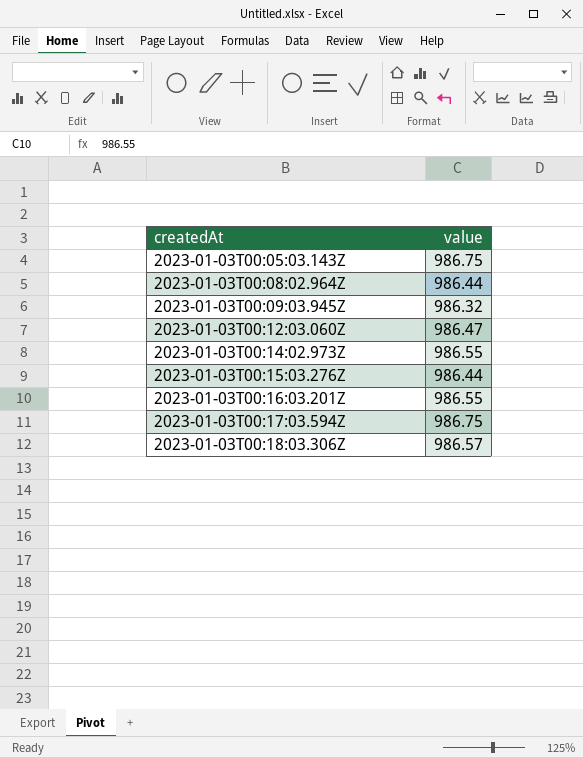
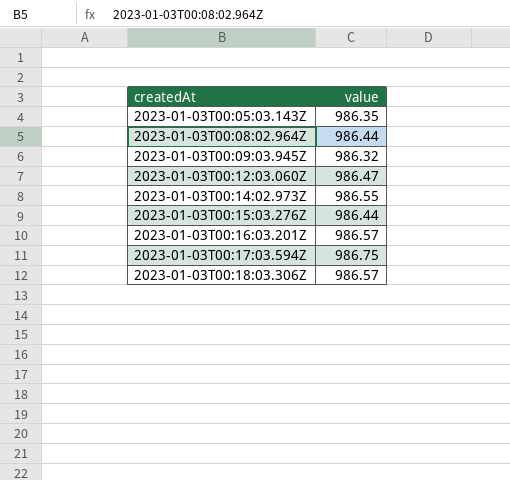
2023-01-03T00:05:03.143Z | value: 986.75 -> 986.35
2023-01-03T00:16:03.201Z | value: 986.55 -> 986.57

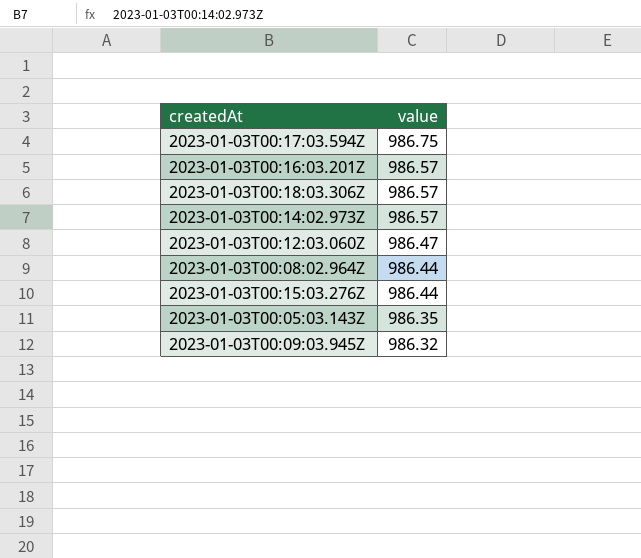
row order: createdAt ascending -> value descending
2023-01-03T00:14:02.973Z | value: 986.55 -> 986.57

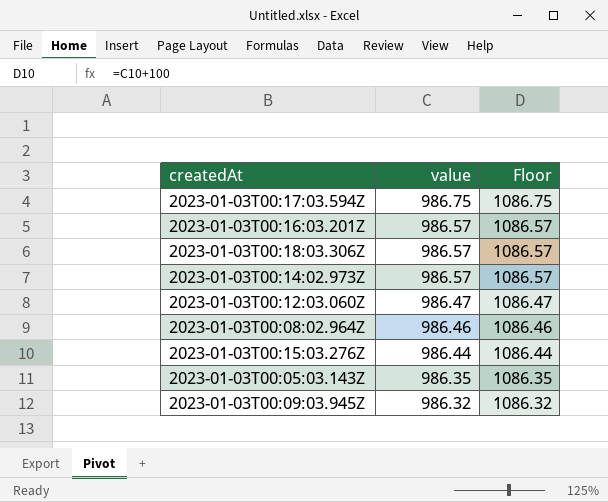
column Floor | formula: none -> [value] + 100
2023-01-03T00:08:02.964Z | value: 986.44 -> 986.46

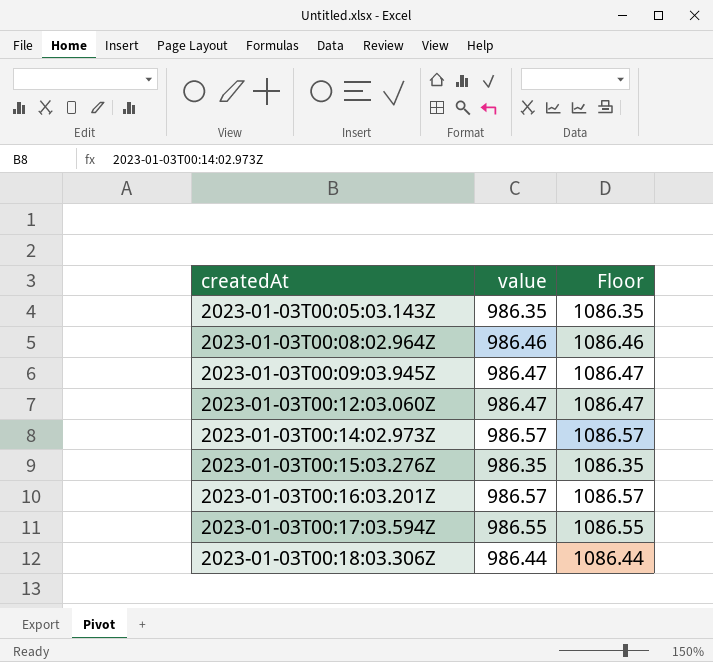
row order: value descending -> createdAt ascending
2023-01-03T00:09:03.945Z | value: 986.32 -> 986.47
2023-01-03T00:09:03.945Z | Floor: 1086.32 -> 1086.47
2023-01-03T00:15:03.276Z | value: 986.44 -> 986.35
2023-01-03T00:15:03.276Z | Floor: 1086.44 -> 1086.35
2023-01-03T00:17:03.594Z | value: 986.75 -> 986.55
2023-01-03T00:17:03.594Z | Floor: 1086.75 -> 1086.55
2023-01-03T00:18:03.306Z | value: 986.57 -> 986.44
2023-01-03T00:18:03.306Z | Floor: 1086.57 -> 1086.44

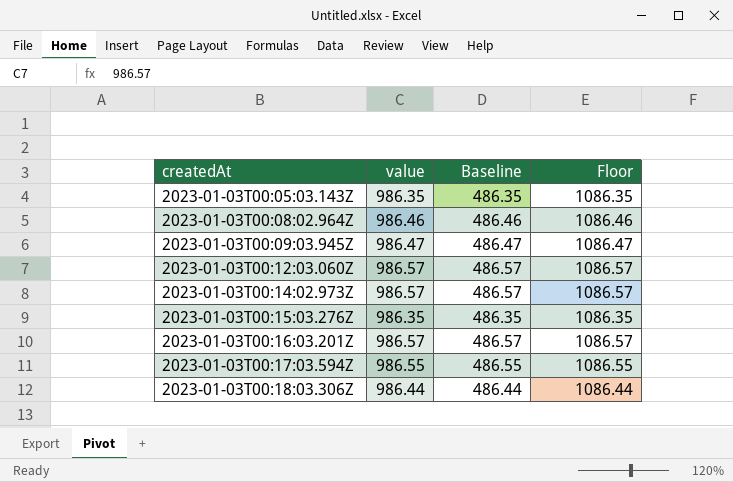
column Baseline | formula: none -> [value] - 500
2023-01-03T00:12:03.060Z | value: 986.47 -> 986.57
2023-01-03T00:12:03.060Z | Floor: 1086.47 -> 1086.57

